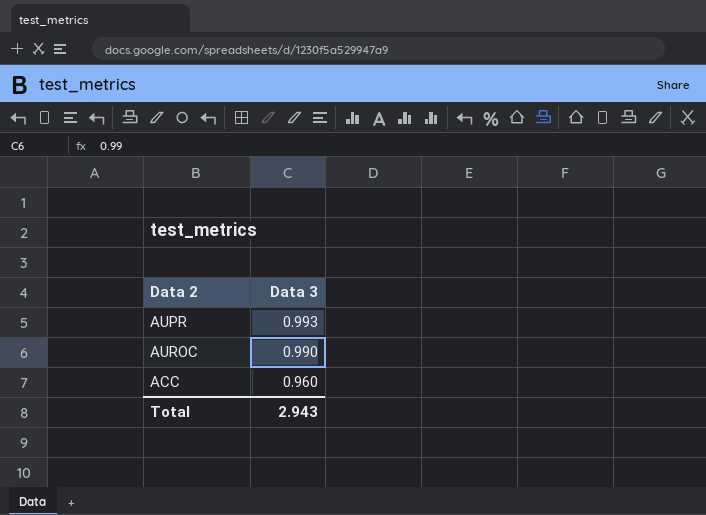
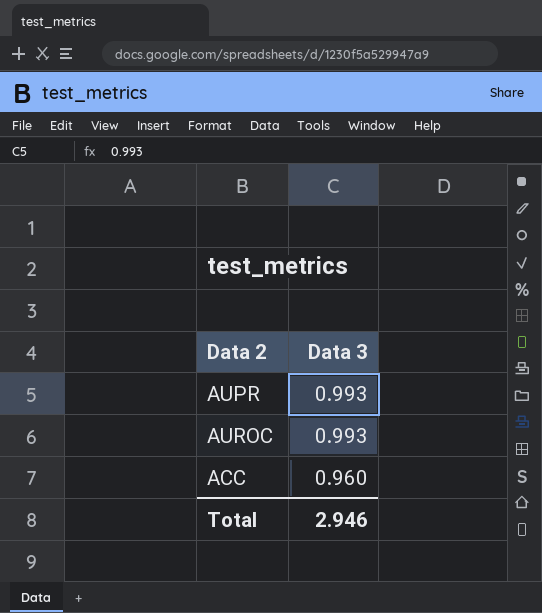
AUROC | Data 3: 0.990 -> 0.993
Total | Data 3: 2.943 -> 2.946

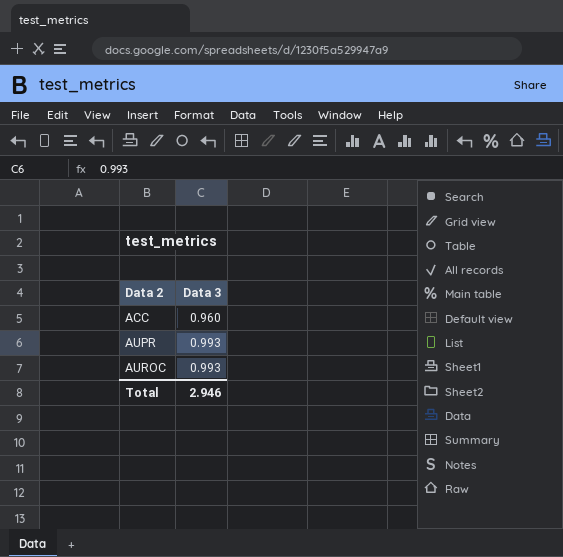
row order: Data 3 descending -> Data 2 ascending

